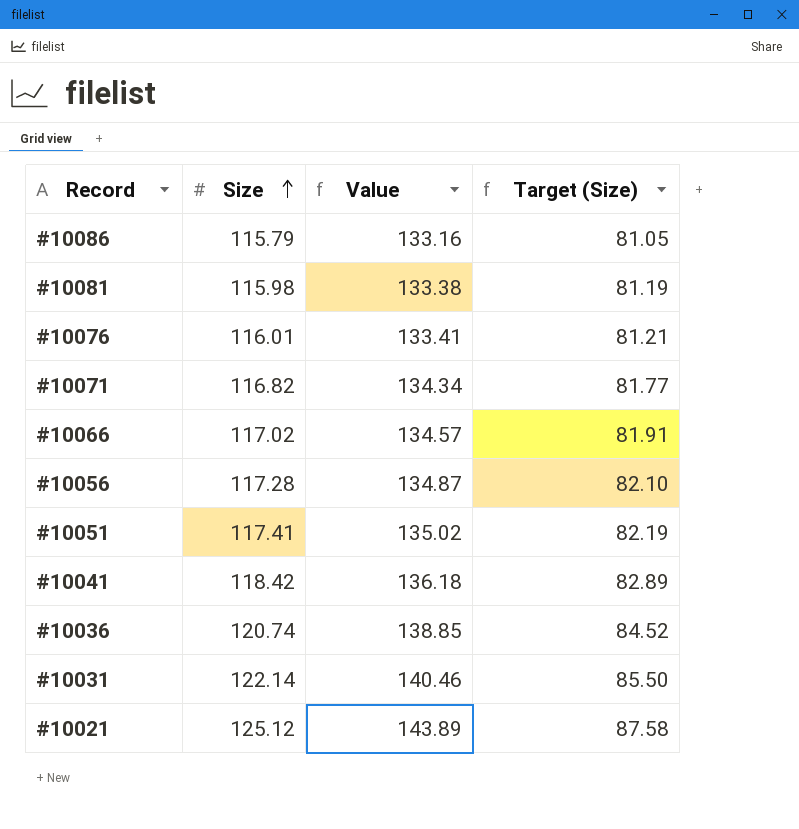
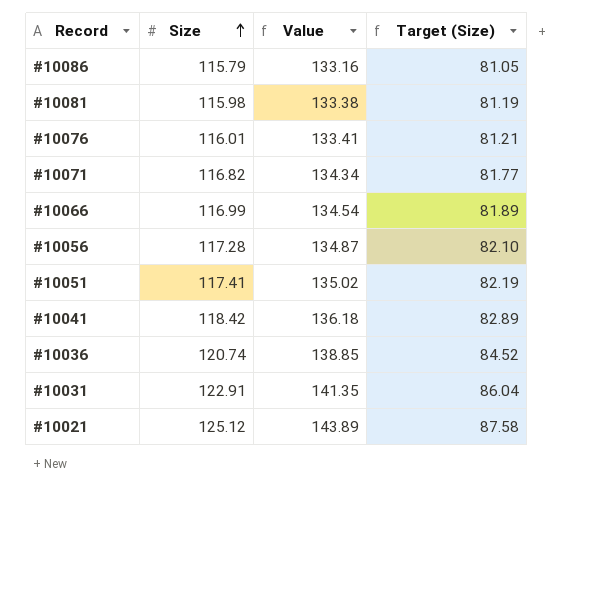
#10066 | Size: 117.02 -> 116.99
#10066 | Value: 134.57 -> 134.54
#10066 | Target (Size): 81.91 -> 81.89
#10031 | Size: 122.14 -> 122.91
#10031 | Value: 140.46 -> 141.35
#10031 | Target (Size): 85.50 -> 86.04

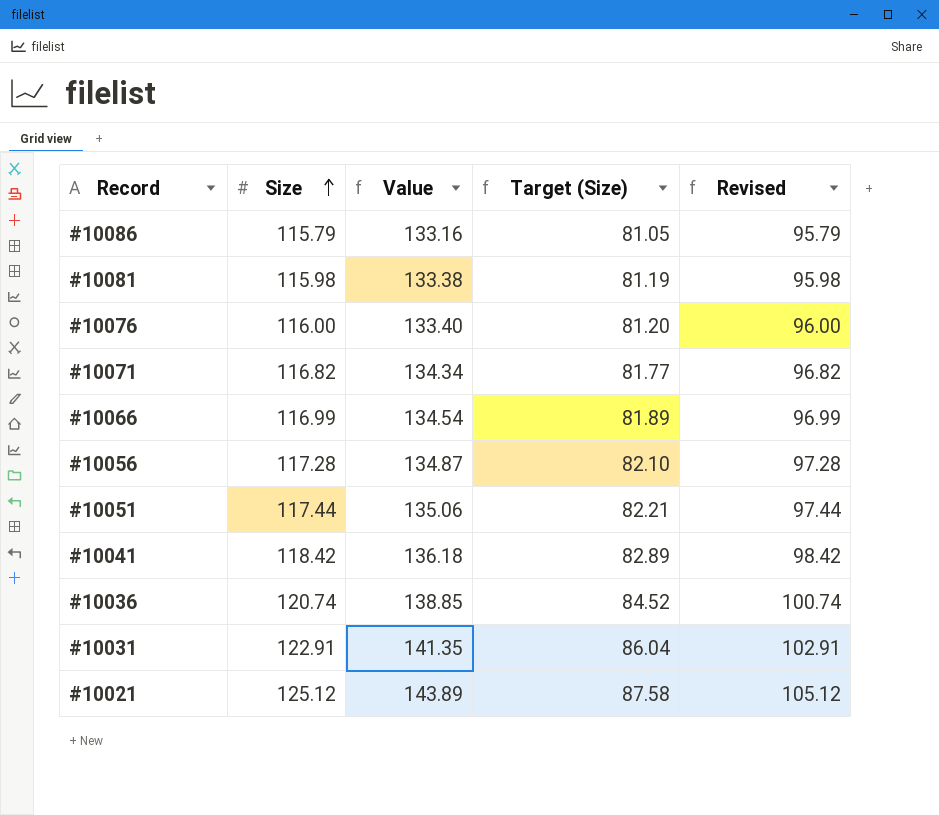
column Revised | formula: none -> [Size] - 20
#10076 | Size: 116.01 -> 116.00
#10076 | Value: 133.41 -> 133.40
#10076 | Target (Size): 81.21 -> 81.20
#10051 | Size: 117.41 -> 117.44
#10051 | Value: 135.02 -> 135.06
#10051 | Target (Size): 82.19 -> 82.21

